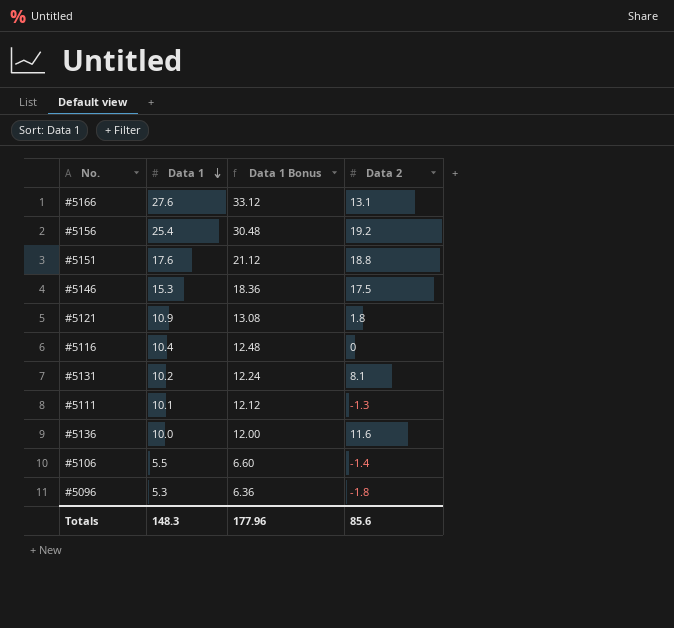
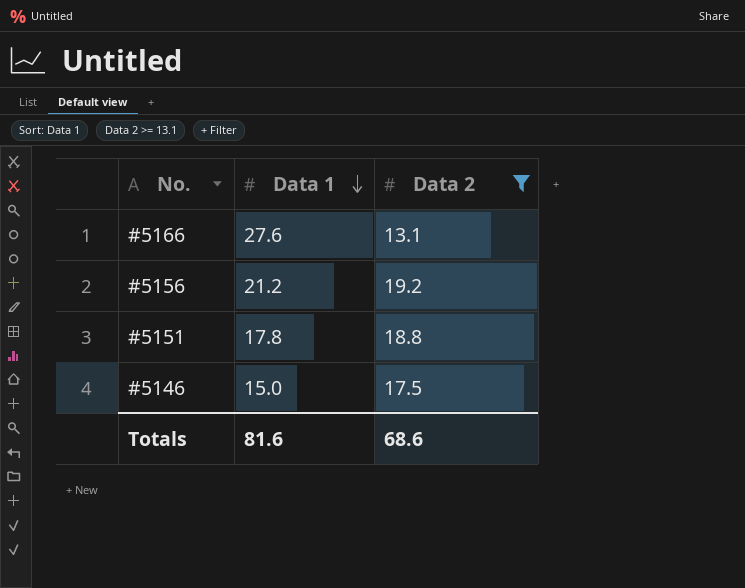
filter: none -> Data 2 >= 13.1
column Data 1 Bonus | formula: [Data 1] * 1.2 -> none
#5156 | Data 1: 25.4 -> 21.2
#5151 | Data 1: 17.6 -> 17.8
#5146 | Data 1: 15.3 -> 15.0
Totals | Data 1: 148.3 -> 81.6
Totals | Data 2: 85.6 -> 68.6

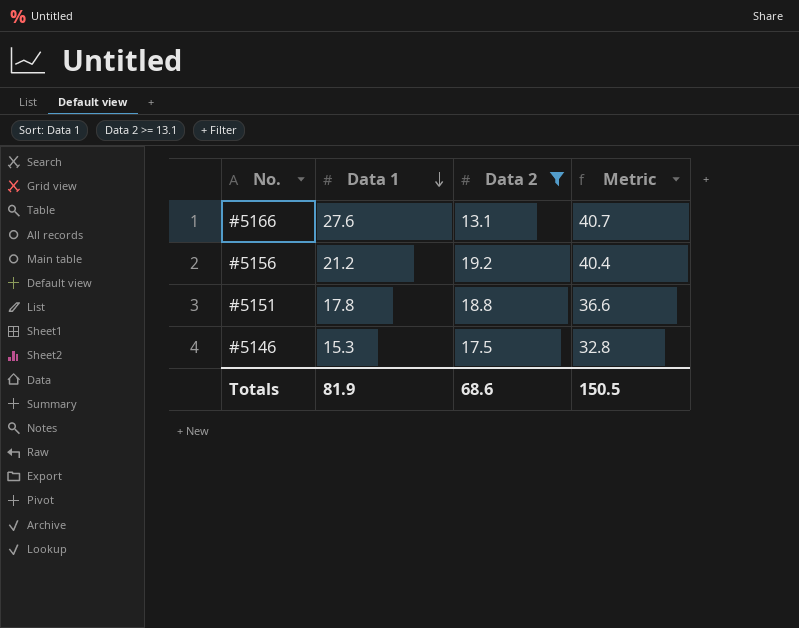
column Metric | formula: none -> [Data 1] + [Data 2]
#5146 | Data 1: 15.0 -> 15.3
Totals | Data 1: 81.6 -> 81.9

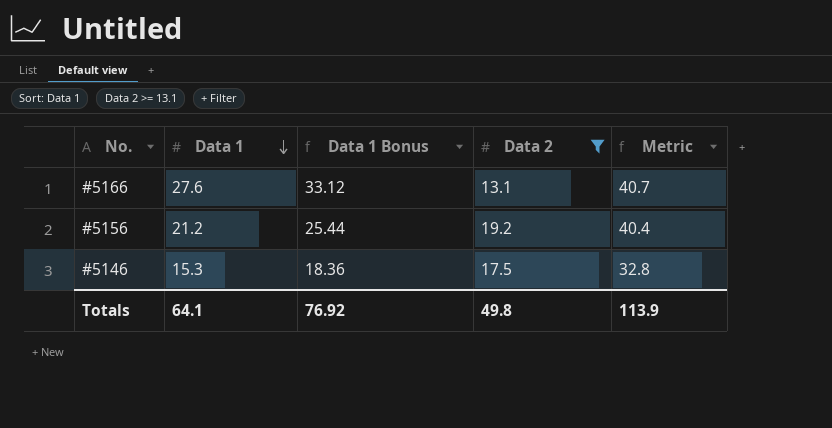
column Data 1 Bonus | formula: none -> [Data 1] * 1.2
row #5151: 17.8 | 18.8 | 36.6 -> none
Totals | Data 1: 81.9 -> 64.1
Totals | Data 2: 68.6 -> 49.8
Totals | Metric: 150.5 -> 113.9

